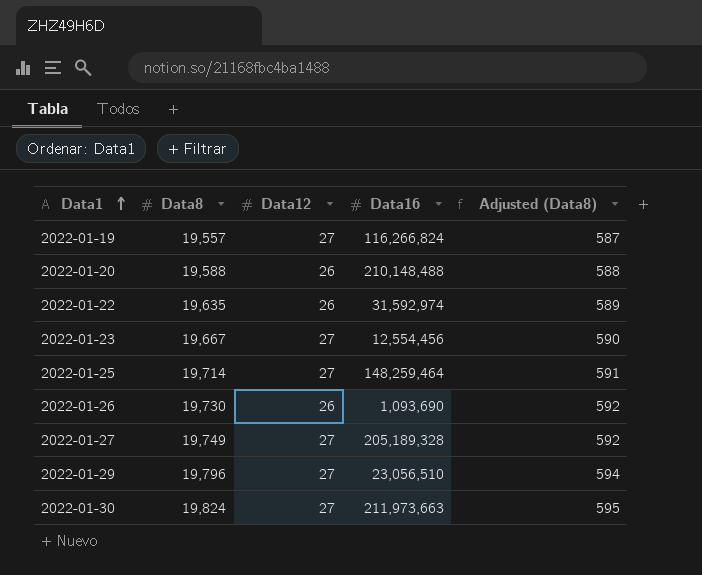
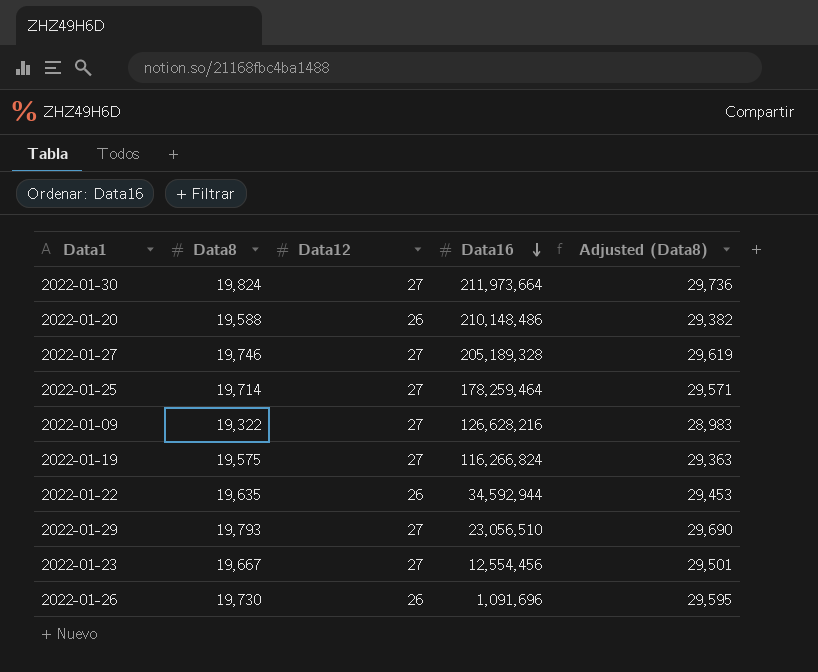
row order: Data1 ascending -> Data16 descending
column Adjusted (Data8) | formula: [Data8] * 0.03 -> [Data8] * 1.5
2022-01-30 | Data16: 211,973,663 -> 211,973,664
2022-01-20 | Data16: 210,148,488 -> 210,148,486
2022-01-27 | Data8: 19,749 -> 19,746
2022-01-25 | Data16: 148,259,464 -> 178,259,464
row 2022-01-09: none -> 19,322 | 27 | 126,628,216 | 28,983
2022-01-19 | Data8: 19,557 -> 19,575
2022-01-22 | Data16: 31,592,974 -> 34,592,944
2022-01-29 | Data8: 19,796 -> 19,793
2022-01-26 | Data16: 1,093,690 -> 1,091,696

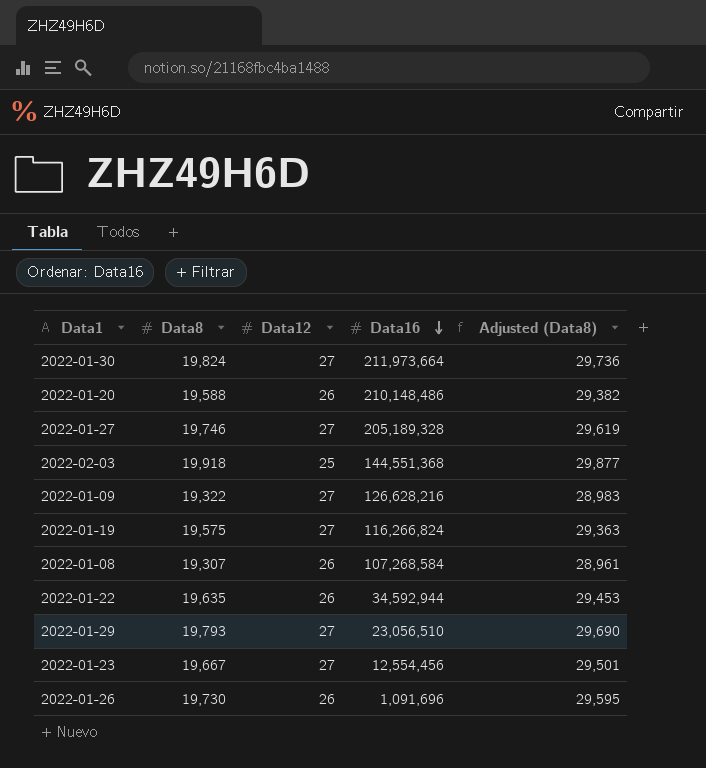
row 2022-01-25: 19,714 | 27 | 178,259,464 | 29,571 -> none
row 2022-02-03: none -> 19,918 | 25 | 144,551,368 | 29,877
row 2022-01-08: none -> 19,307 | 26 | 107,268,584 | 28,961

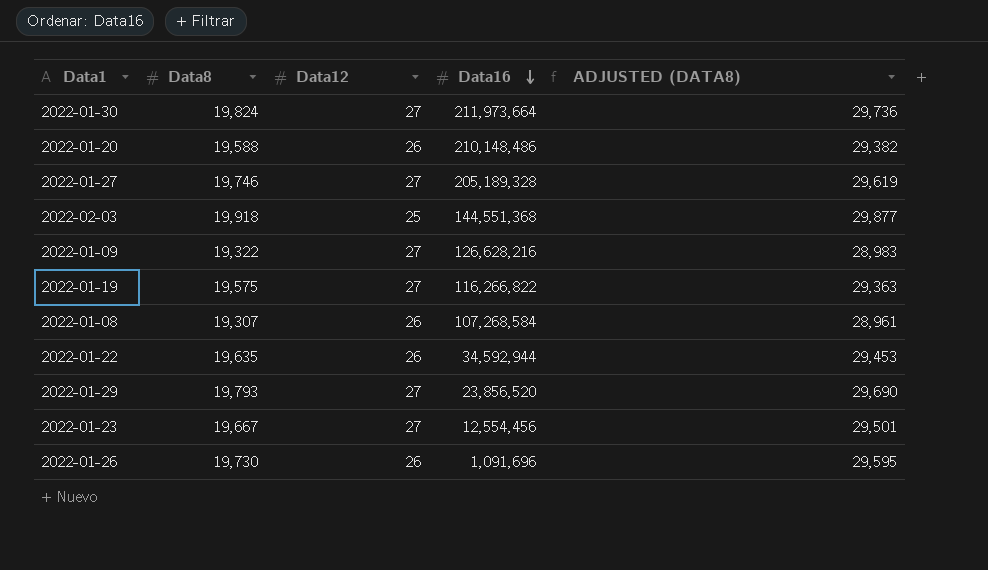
column name: Adjusted (Data8) -> ADJUSTED (DATA8)
2022-01-19 | Data16: 116,266,824 -> 116,266,822
2022-01-29 | Data16: 23,056,510 -> 23,856,520

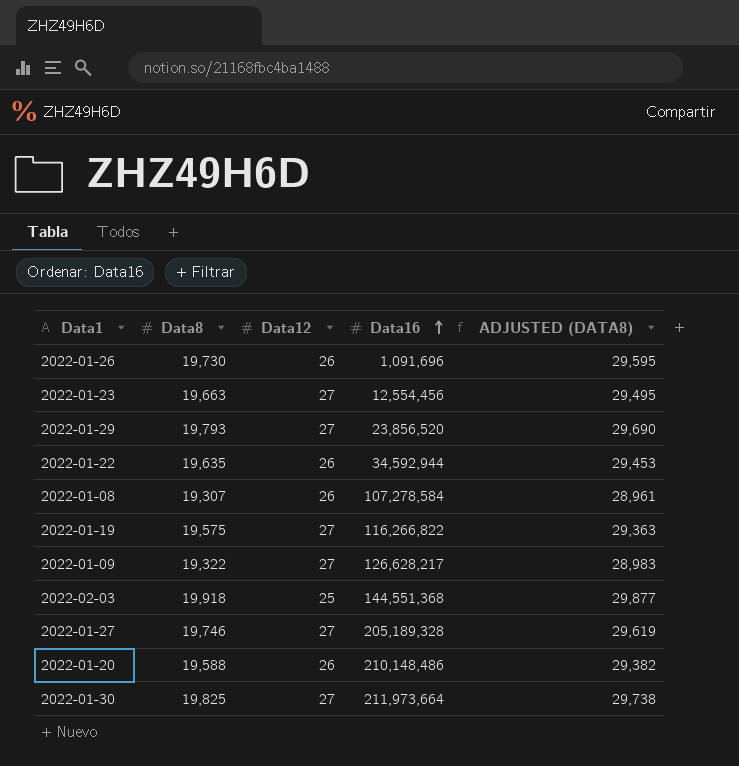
row order: Data16 descending -> Data16 ascending
2022-01-23 | Data8: 19,667 -> 19,663
2022-01-23 | ADJUSTED (DATA8): 29,501 -> 29,495
2022-01-08 | Data16: 107,268,584 -> 107,278,584
2022-01-09 | Data16: 126,628,216 -> 126,628,217
2022-01-30 | Data8: 19,824 -> 19,825
2022-01-30 | ADJUSTED (DATA8): 29,736 -> 29,738

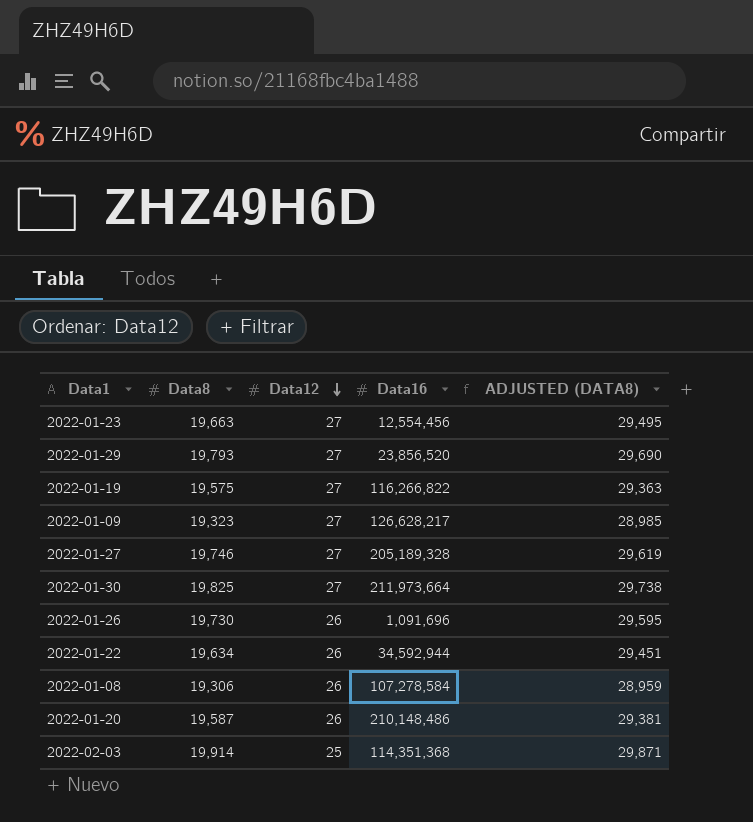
row order: Data16 ascending -> Data12 descending
2022-01-09 | Data8: 19,322 -> 19,323
2022-01-09 | ADJUSTED (DATA8): 28,983 -> 28,985
2022-01-22 | Data8: 19,635 -> 19,634
2022-01-22 | ADJUSTED (DATA8): 29,453 -> 29,451
2022-01-08 | Data8: 19,307 -> 19,306
2022-01-08 | ADJUSTED (DATA8): 28,961 -> 28,959
2022-01-20 | Data8: 19,588 -> 19,587
2022-01-20 | ADJUSTED (DATA8): 29,382 -> 29,381
2022-02-03 | Data8: 19,918 -> 19,914
2022-02-03 | Data16: 144,551,368 -> 114,351,368
2022-02-03 | ADJUSTED (DATA8): 29,877 -> 29,871

